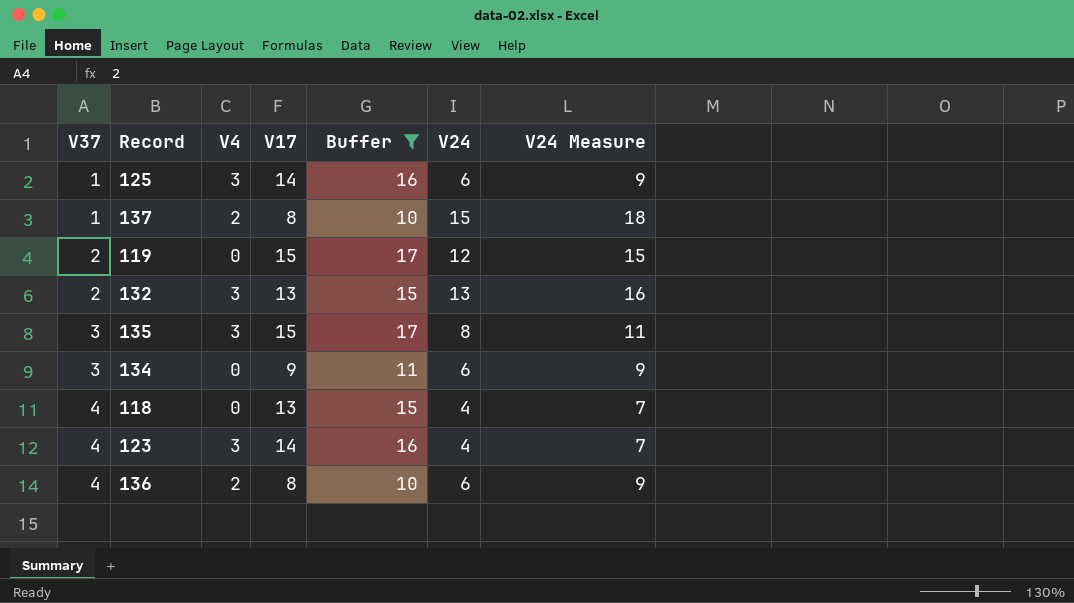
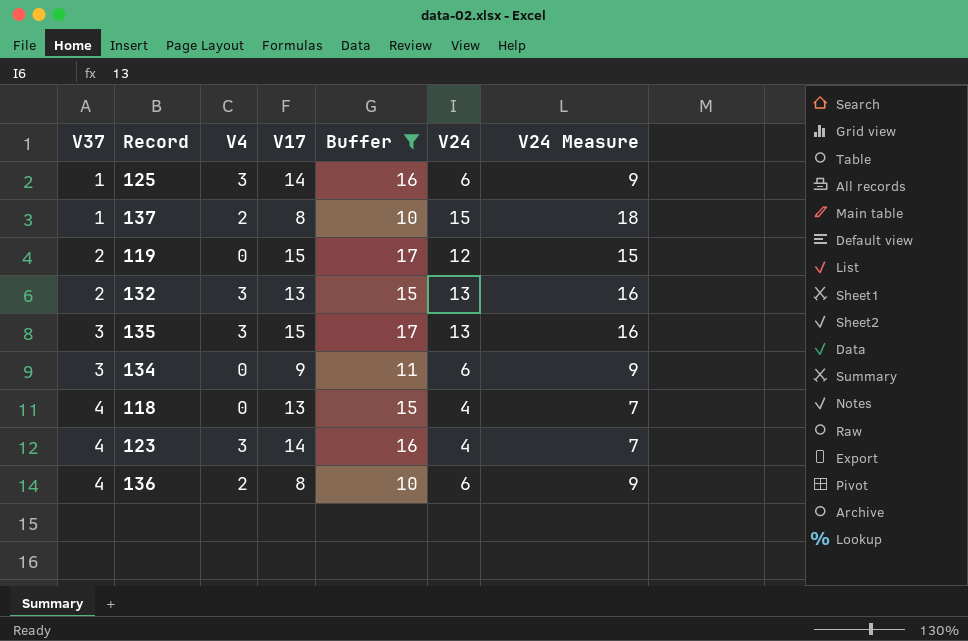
135 | V24: 8 -> 13
135 | V24 Measure: 11 -> 16

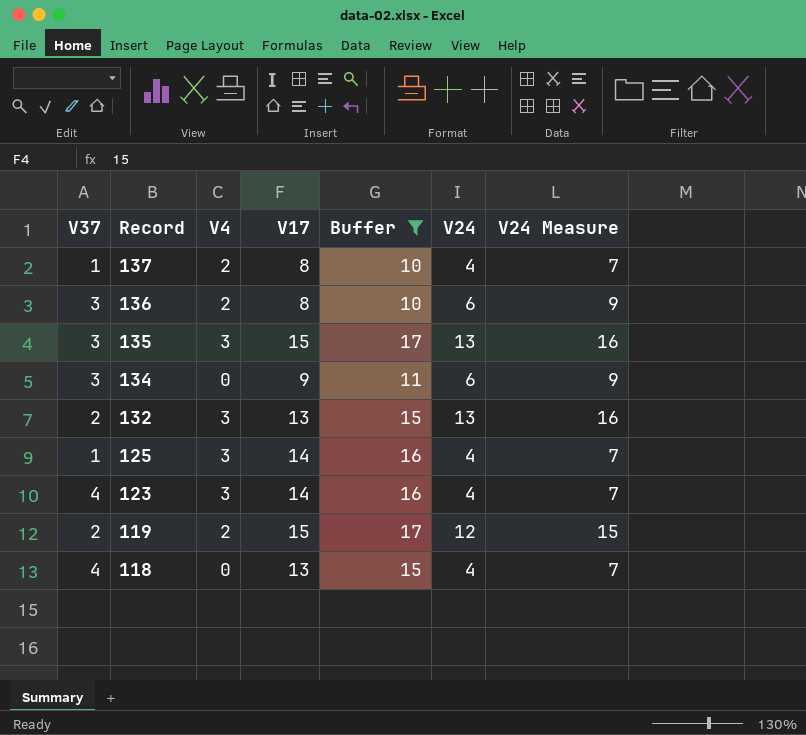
row order: V37 ascending -> Record descending
137 | V24: 15 -> 4
137 | V24 Measure: 18 -> 7
136 | V37: 4 -> 3
125 | V24: 6 -> 4
125 | V24 Measure: 9 -> 7
119 | V4: 0 -> 2

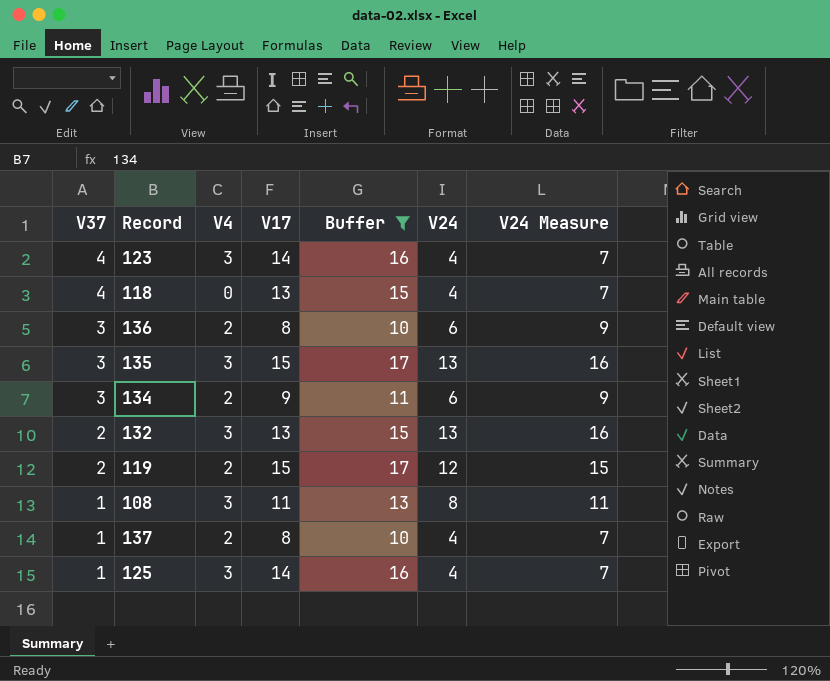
row order: Record descending -> V37 descending
134 | V4: 0 -> 2
row 108: none -> 1 | 3 | 11 | 13 | 8 | 11

